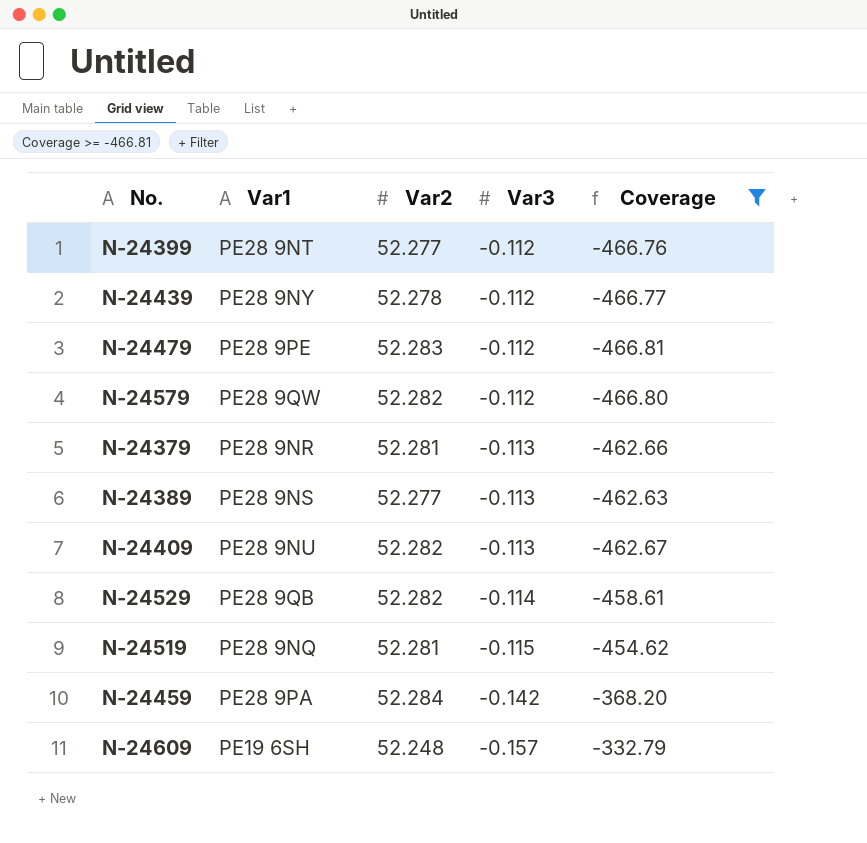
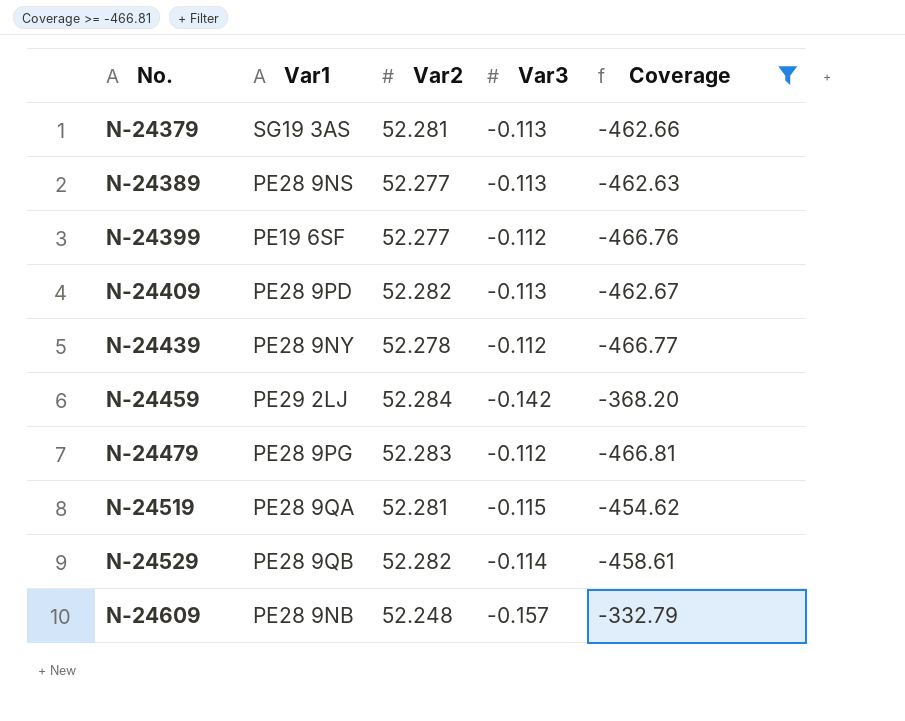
row order: Var3 descending -> No. ascending
row N-24579: PE28 9QW | 52.282 | -0.112 | -466.80 -> none
N-24379 | Var1: PE28 9NR -> SG19 3AS
N-24399 | Var1: PE28 9NT -> PE19 6SF
N-24409 | Var1: PE28 9NU -> PE28 9PD
N-24459 | Var1: PE28 9PA -> PE29 2LJ
N-24479 | Var1: PE28 9PE -> PE28 9PG
N-24519 | Var1: PE28 9NQ -> PE28 9QA
N-24609 | Var1: PE19 6SH -> PE28 9NB

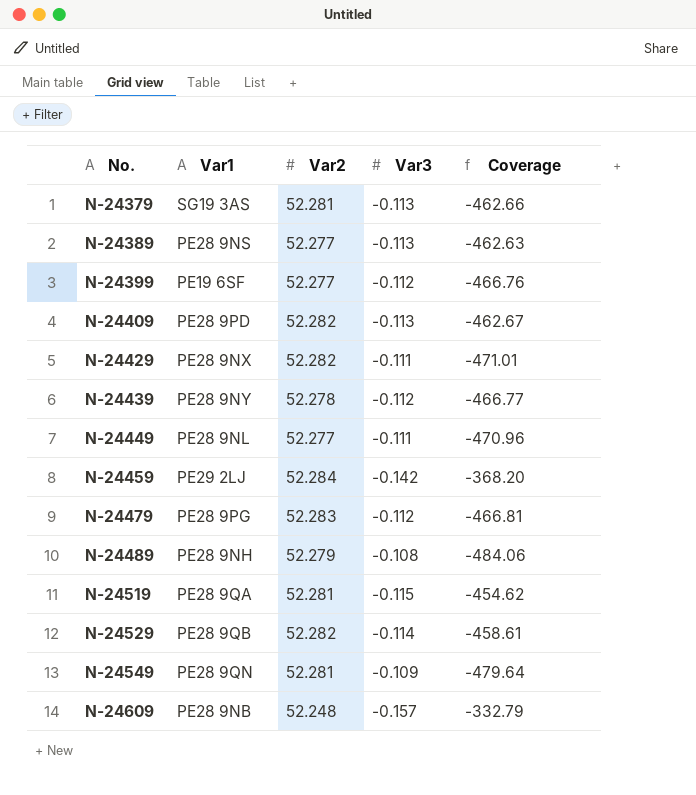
filter: Coverage >= -466.81 -> none

